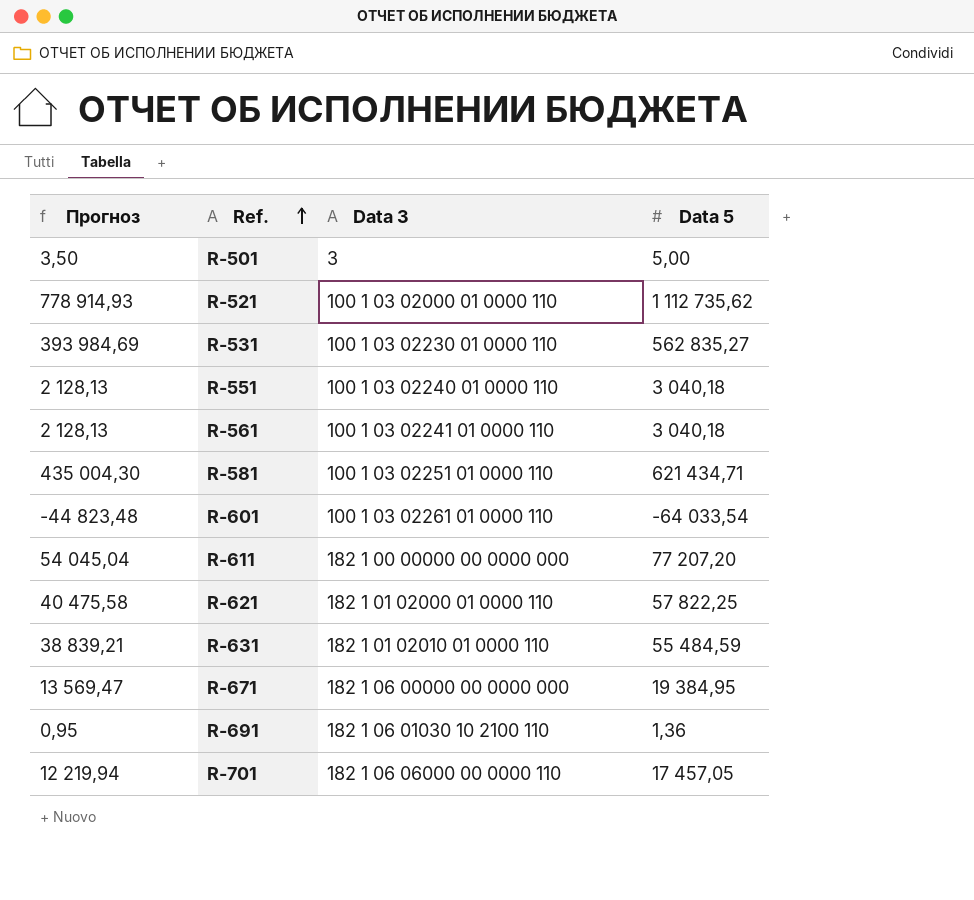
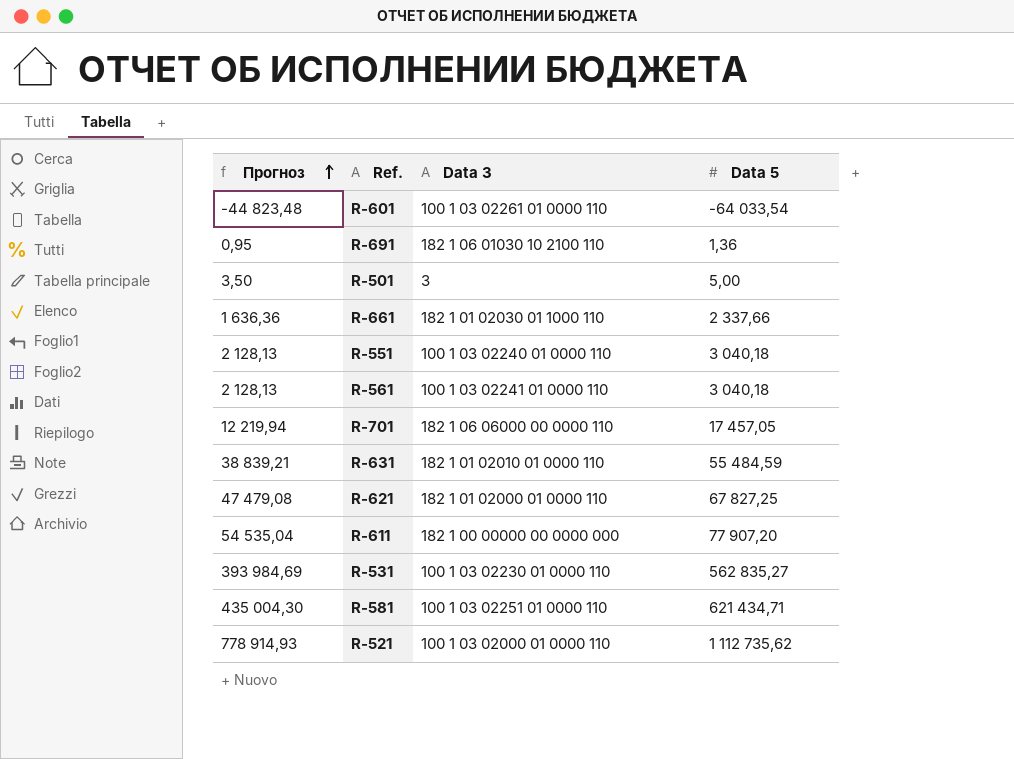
row order: Ref. ascending -> Прогноз ascending
row R-671: 13 569,47 | 182 1 06 00000 00 0000 000 | 19 384,95 -> none
row R-661: none -> 1 636,36 | 182 1 01 02030 01 1000 110 | 2 337,66
R-621 | Прогноз: 40 475,58 -> 47 479,08
R-621 | Data 5: 57 822,25 -> 67 827,25
R-611 | Прогноз: 54 045,04 -> 54 535,04
R-611 | Data 5: 77 207,20 -> 77 907,20

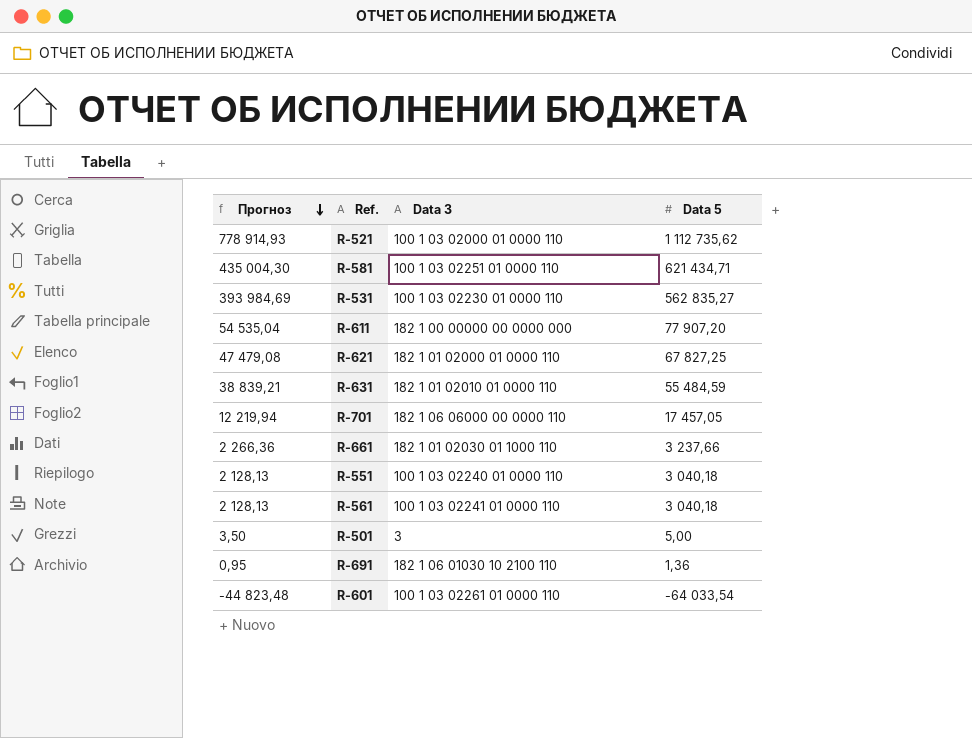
row order: Прогноз ascending -> Прогноз descending
R-661 | Прогноз: 1 636,36 -> 2 266,36
R-661 | Data 5: 2 337,66 -> 3 237,66

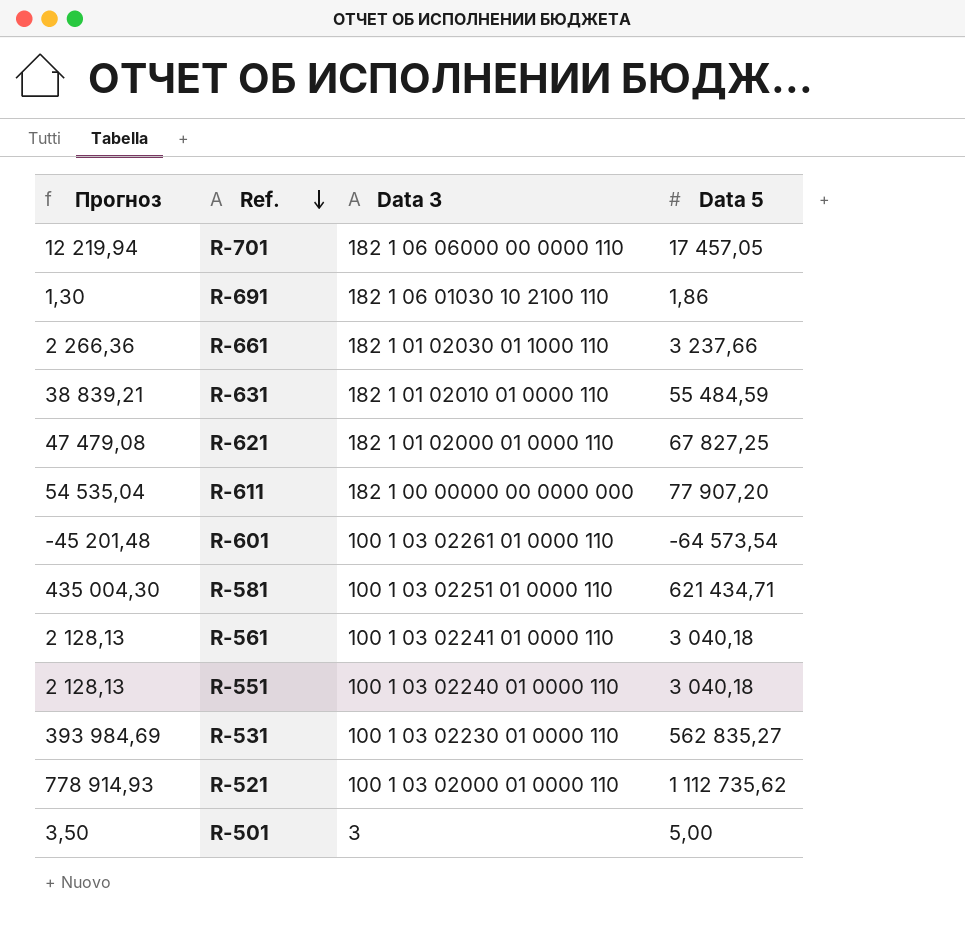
row order: Прогноз descending -> Ref. descending
R-691 | Прогноз: 0,95 -> 1,30
R-691 | Data 5: 1,36 -> 1,86
R-601 | Прогноз: -44 823,48 -> -45 201,48
R-601 | Data 5: -64 033,54 -> -64 573,54

